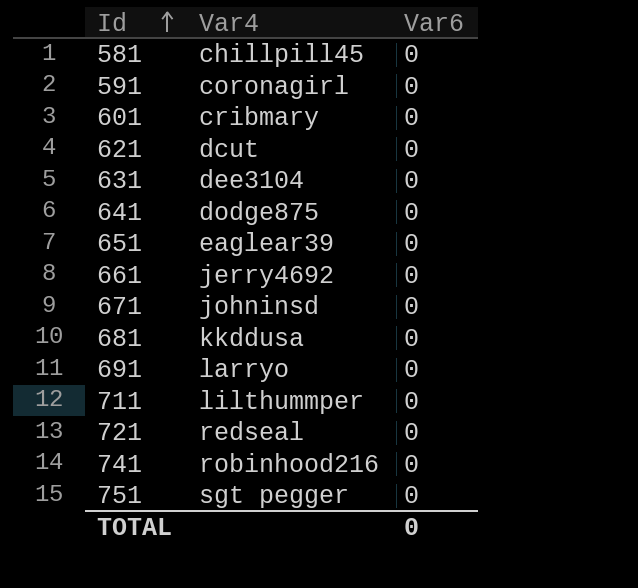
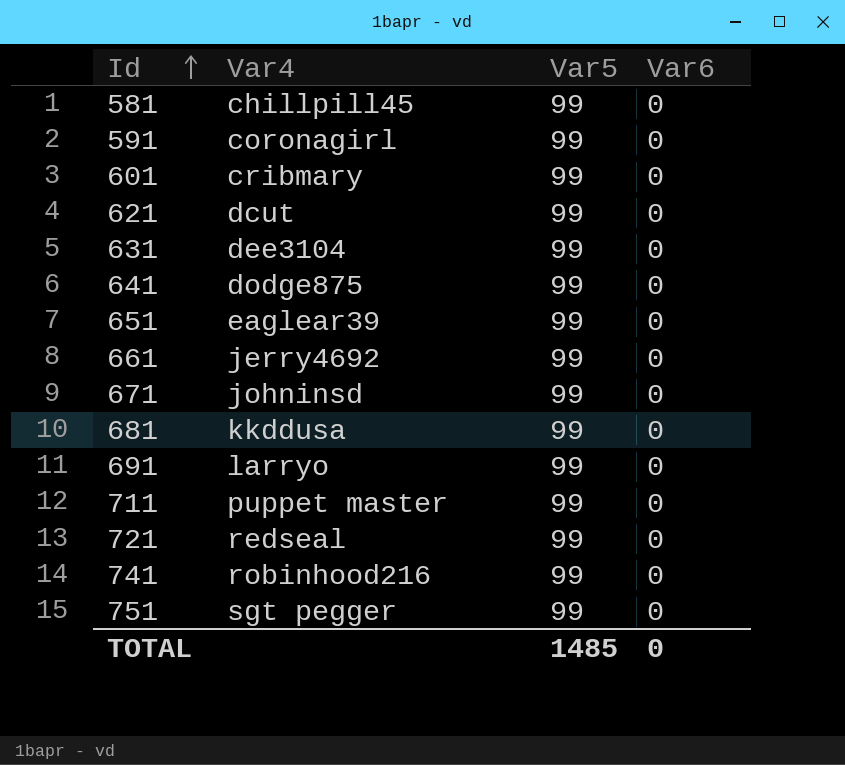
column Var5 | position: none -> 3
711 | Var4: lilthummper -> puppet master

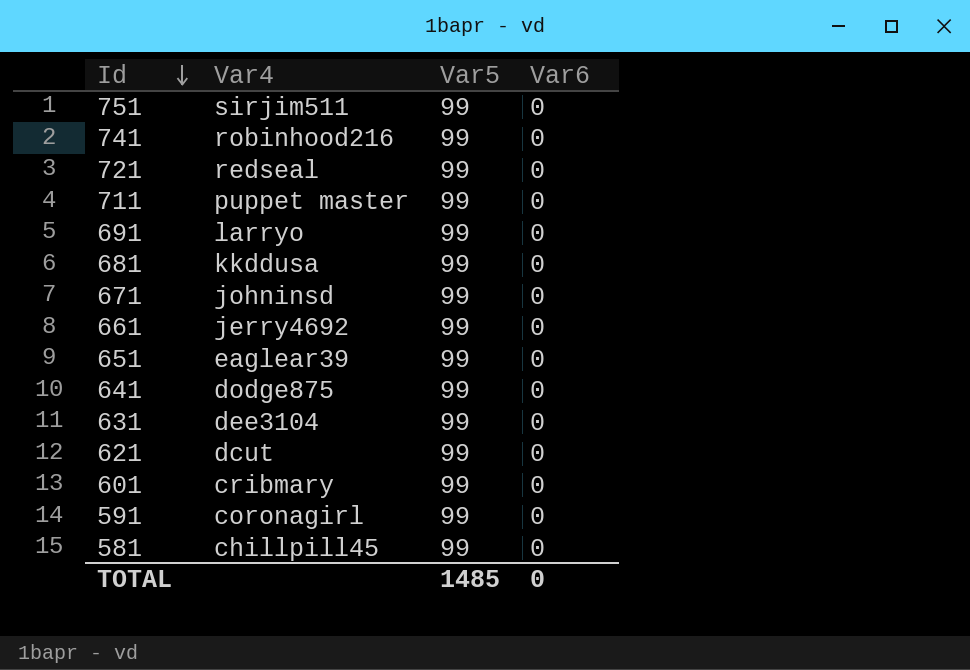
row order: Id ascending -> Id descending
751 | Var4: sgt pegger -> sirjim511

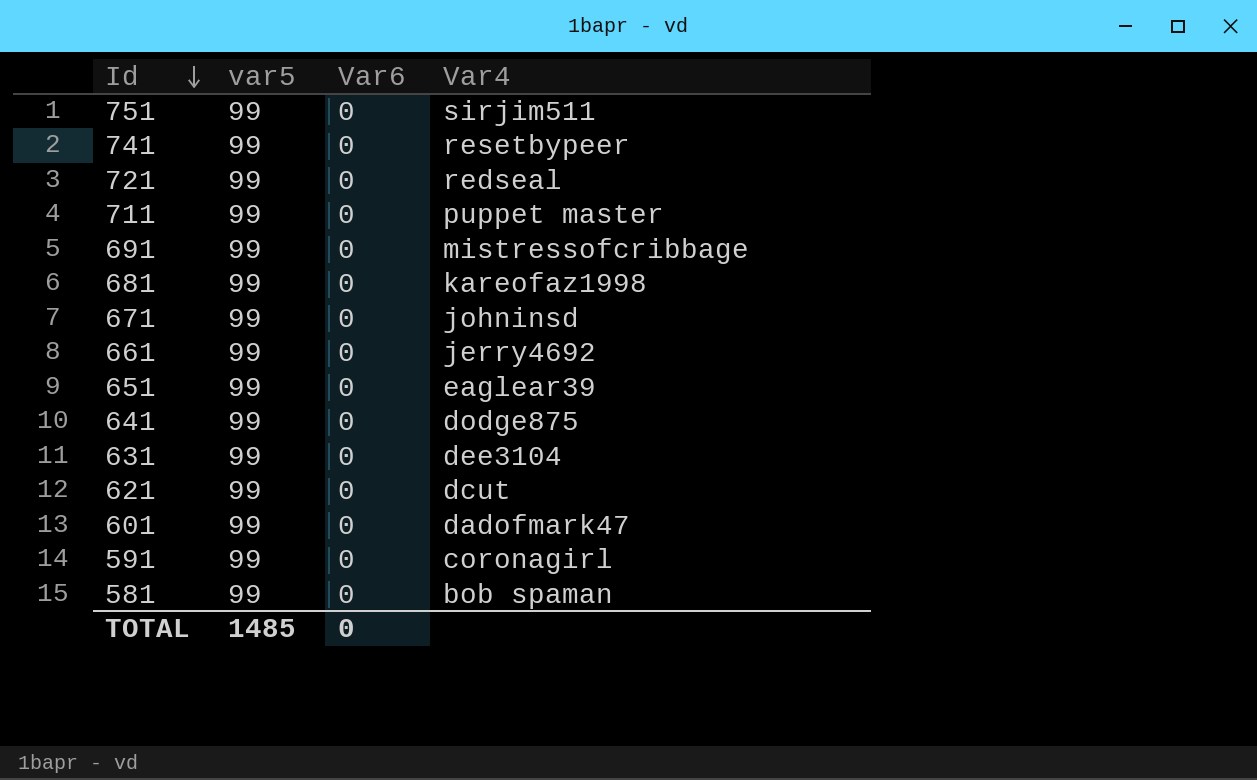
column name: Var5 -> var5
column Var4 | position: 2 -> 4
741 | Var4: robinhood216 -> resetbypeer
691 | Var4: larryo -> mistressofcribbage
681 | Var4: kkddusa -> kareofaz1998
601 | Var4: cribmary -> dadofmark47
581 | Var4: chillpill45 -> bob spaman

